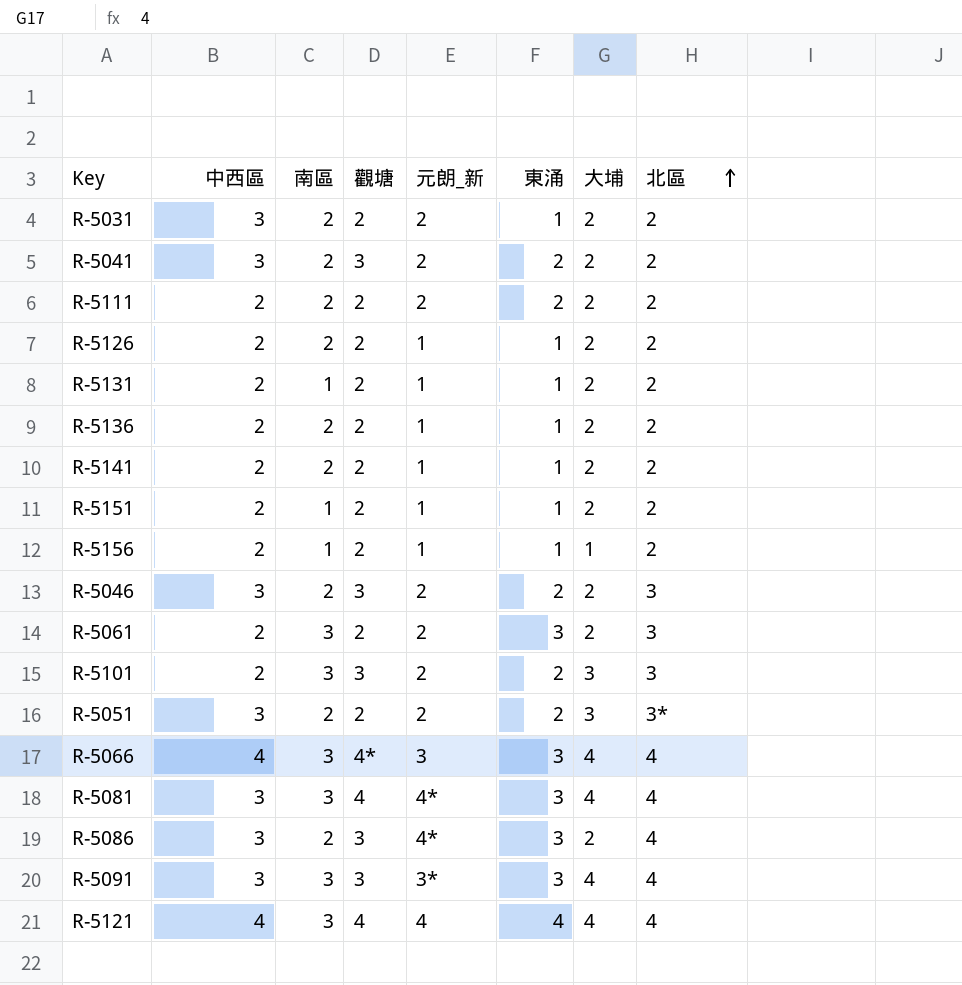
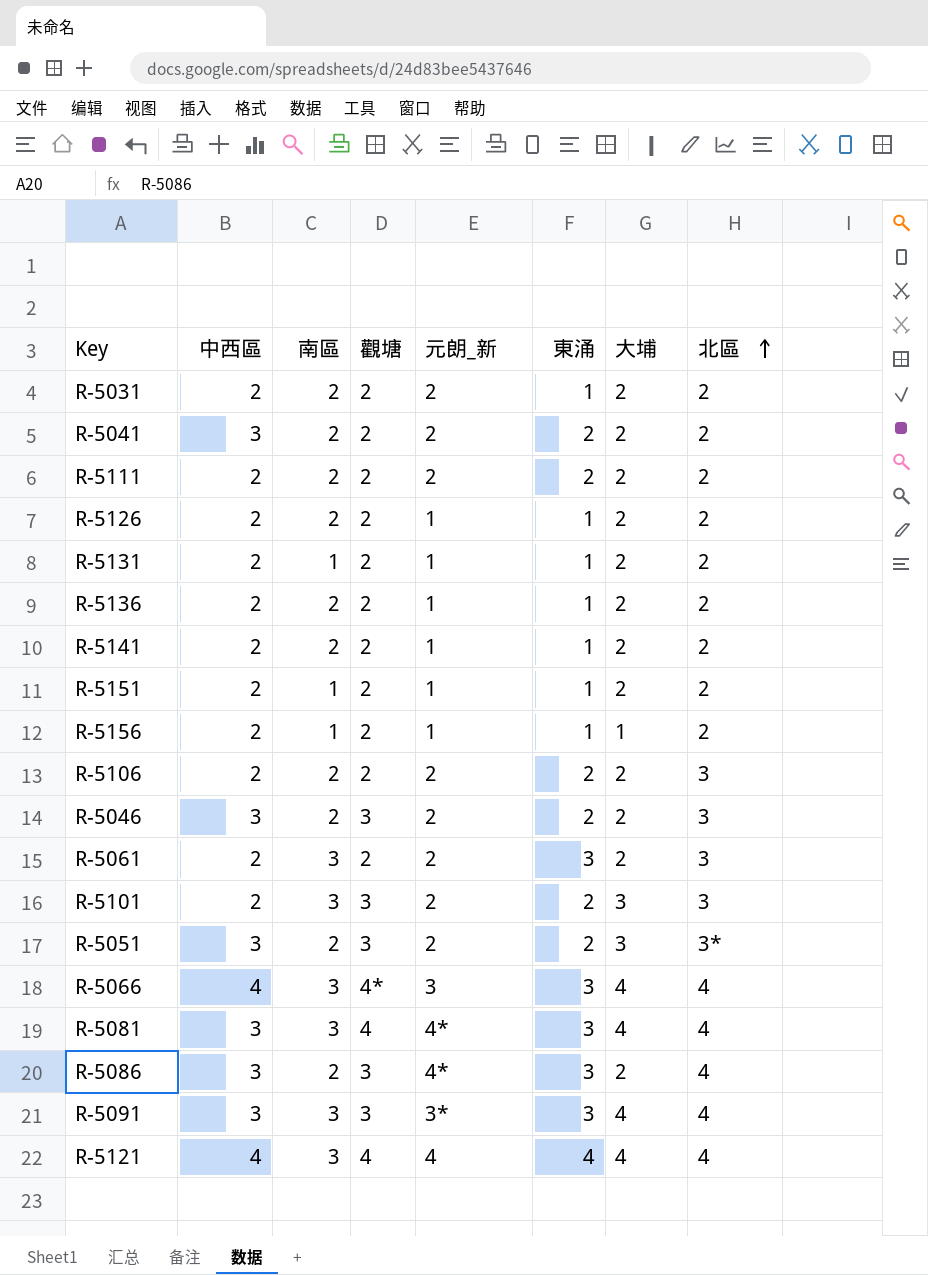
R-5031 | 中西區: 3 -> 2
R-5041 | 觀塘: 3 -> 2
row R-5106: none -> 2 | 2 | 2 | 2 | 2 | 2 | 3
R-5051 | 觀塘: 2 -> 3

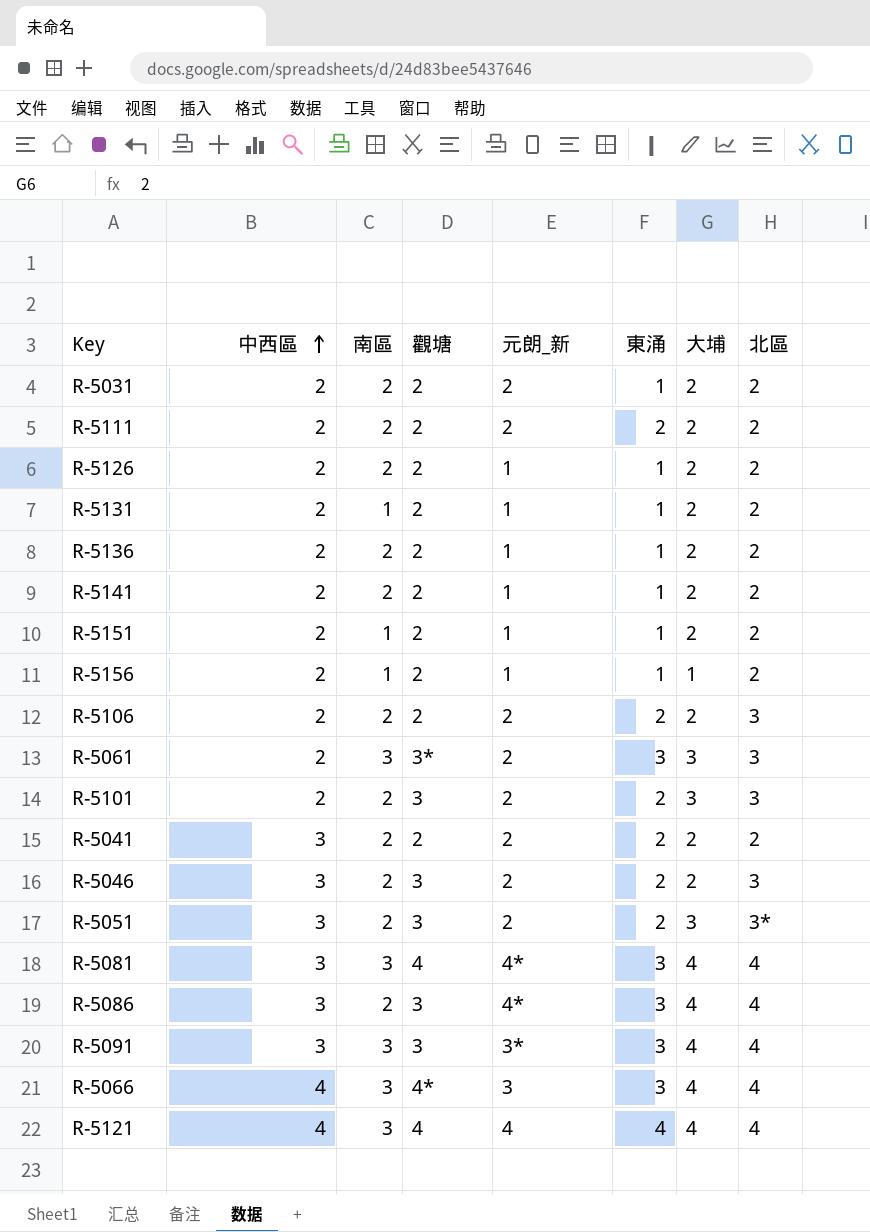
row order: 北區 ascending -> 中西區 ascending
R-5061 | 觀塘: 2 -> 3*
R-5061 | 大埔: 2 -> 3
R-5101 | 南區: 3 -> 2
R-5086 | 大埔: 2 -> 4

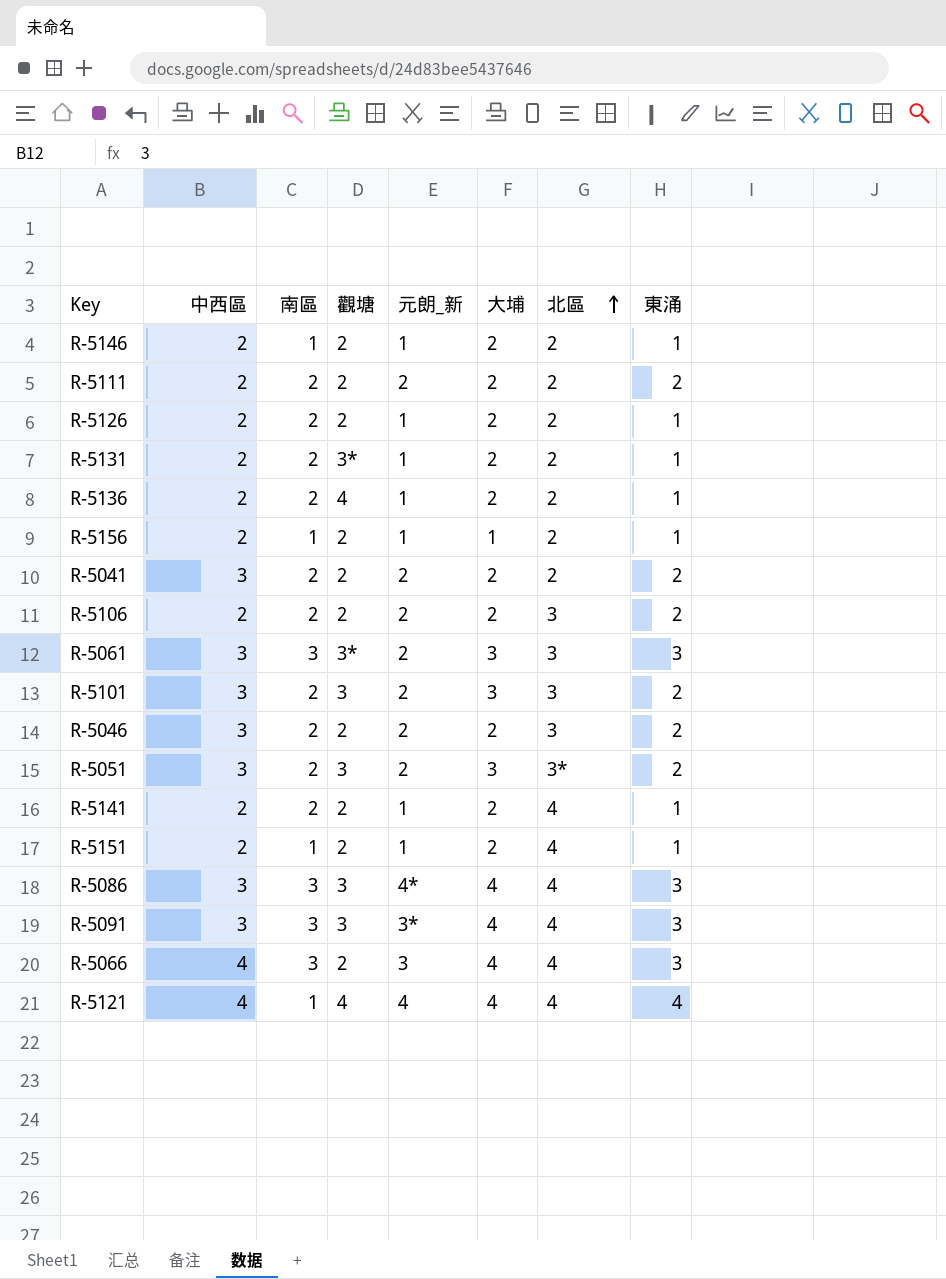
row order: 中西區 ascending -> 北區 ascending
column 東涌 | position: 6 -> 8
row R-5031: 2 | 2 | 2 | 2 | 1 | 2 | 2 -> none
row R-5081: 3 | 3 | 4 | 4* | 3 | 4 | 4 -> none
row R-5146: none -> 2 | 1 | 2 | 1 | 2 | 2 | 1
R-5131 | 南區: 1 -> 2
R-5131 | 觀塘: 2 -> 3*
R-5136 | 觀塘: 2 -> 4
R-5061 | 中西區: 2 -> 3
R-5101 | 中西區: 2 -> 3
R-5046 | 觀塘: 3 -> 2
R-5141 | 北區: 2 -> 4
R-5151 | 北區: 2 -> 4
R-5086 | 南區: 2 -> 3
R-5066 | 觀塘: 4* -> 2
R-5121 | 南區: 3 -> 1

